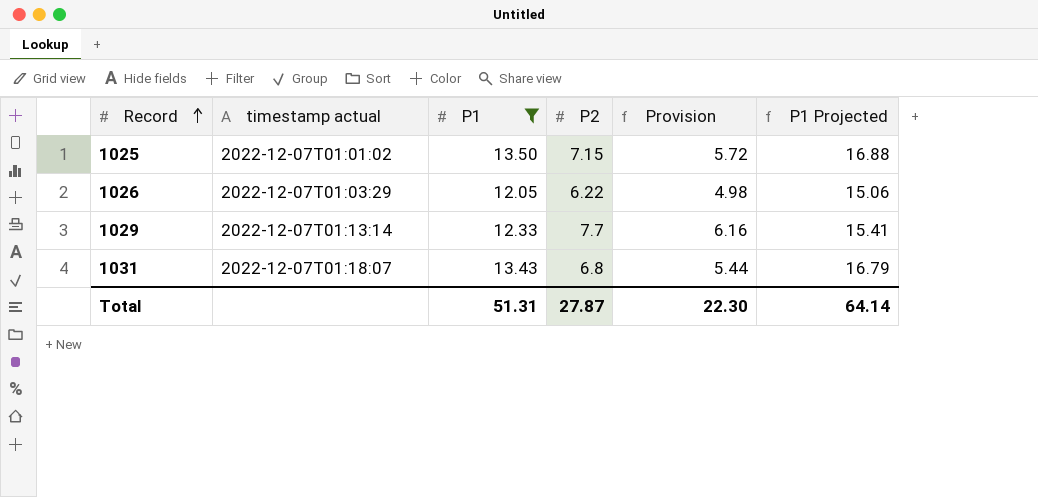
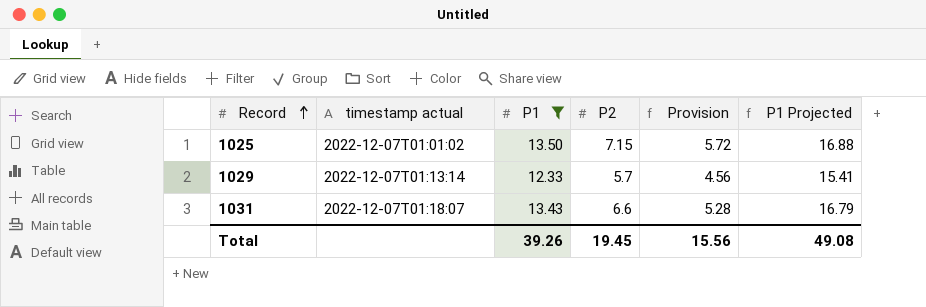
row 1026: 2022-12-07T01:03:29 | 12.05 | 6.22 | 4.98 | 15.06 -> none
1029 | P2: 7.7 -> 5.7
1029 | Provision: 6.16 -> 4.56
1031 | P2: 6.8 -> 6.6
1031 | Provision: 5.44 -> 5.28
Total | P1: 51.31 -> 39.26
Total | P2: 27.87 -> 19.45
Total | Provision: 22.30 -> 15.56
Total | P1 Projected: 64.14 -> 49.08

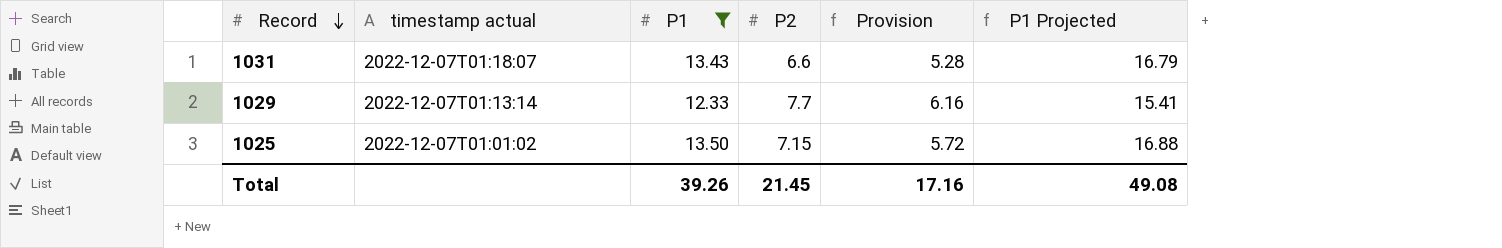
row order: Record ascending -> Record descending
1029 | P2: 5.7 -> 7.7
1029 | Provision: 4.56 -> 6.16
Total | P2: 19.45 -> 21.45
Total | Provision: 15.56 -> 17.16

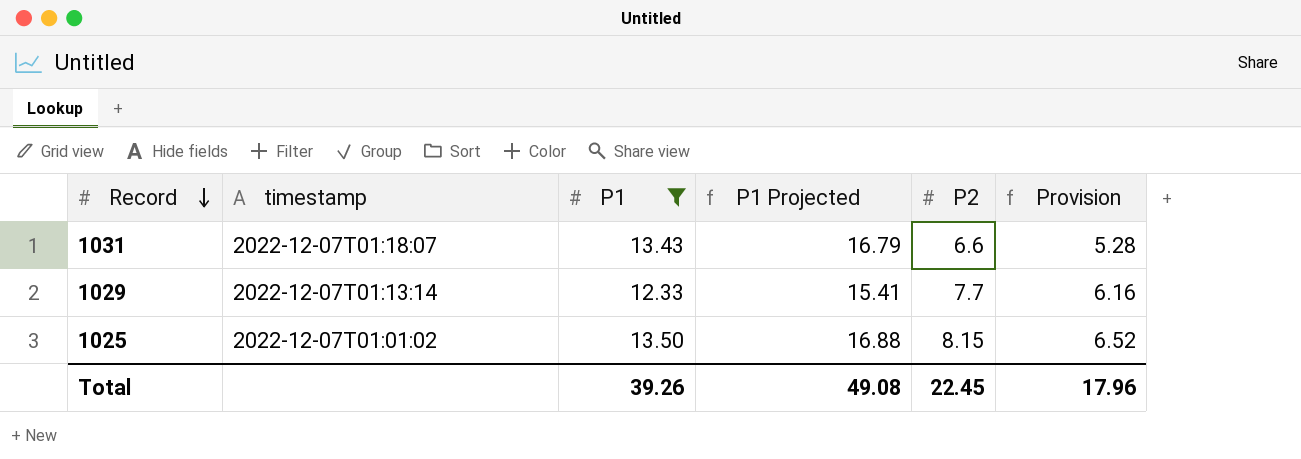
column name: timestamp actual -> timestamp
column P1 Projected | position: 6 -> 4
1025 | P2: 7.15 -> 8.15
1025 | Provision: 5.72 -> 6.52
Total | P2: 21.45 -> 22.45
Total | Provision: 17.16 -> 17.96

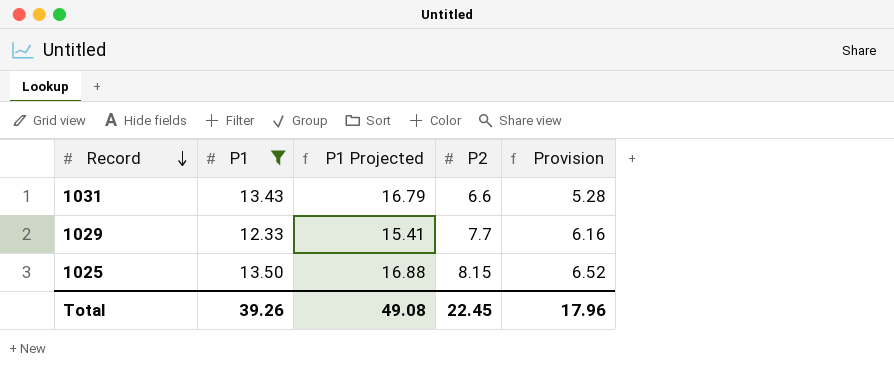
column timestamp | position: 2 -> none

